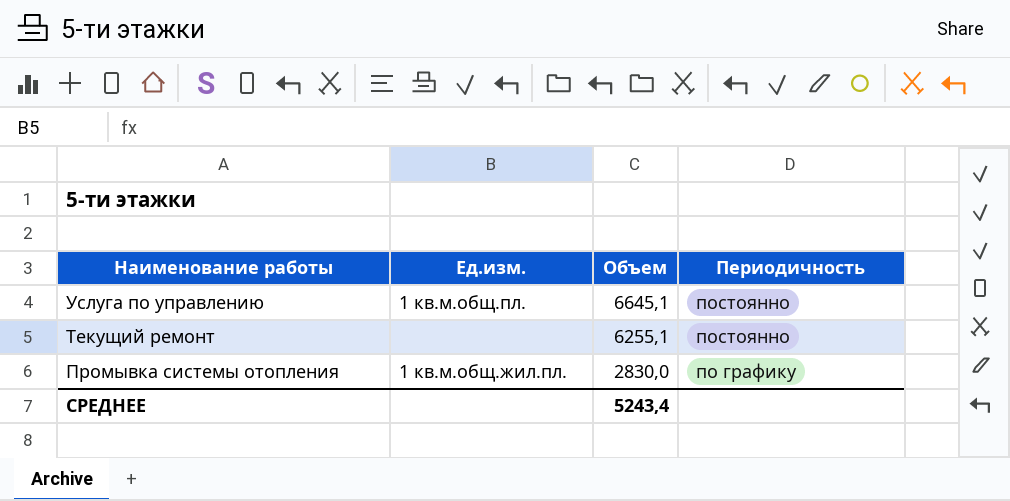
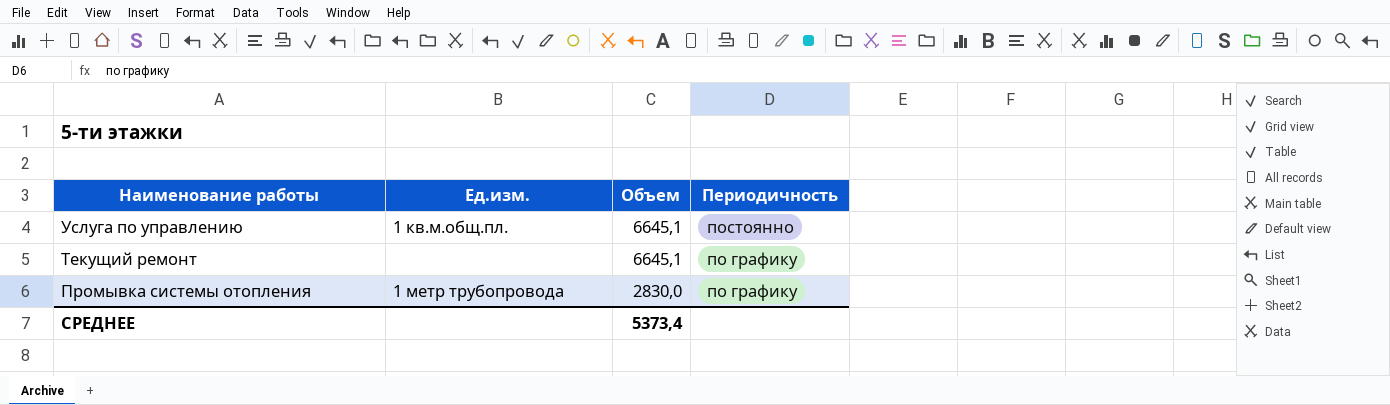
Текущий ремонт | Объем: 6255,1 -> 6645,1
Текущий ремонт | Периодичность: постоянно -> по графику
Промывка системы отопления | Ед.изм.: 1 кв.м.общ.жил.пл. -> 1 метр трубопровода
СРЕДНЕЕ | Объем: 5243,4 -> 5373,4

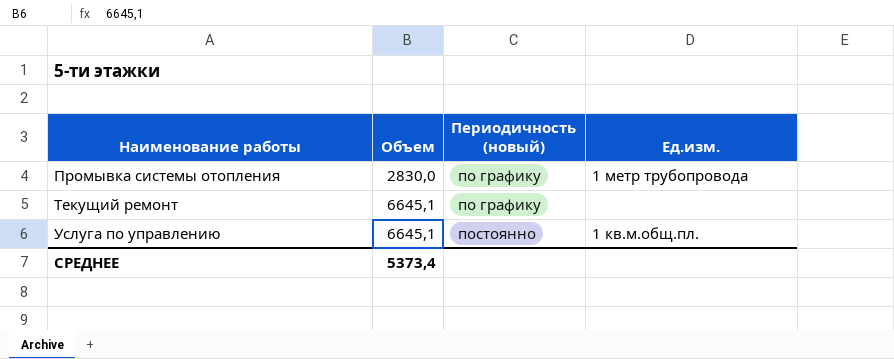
row order: Наименование работы descending -> Наименование работы ascending
column name: Периодичность -> Периодичность (новый)
column Ед.изм. | position: 2 -> 4

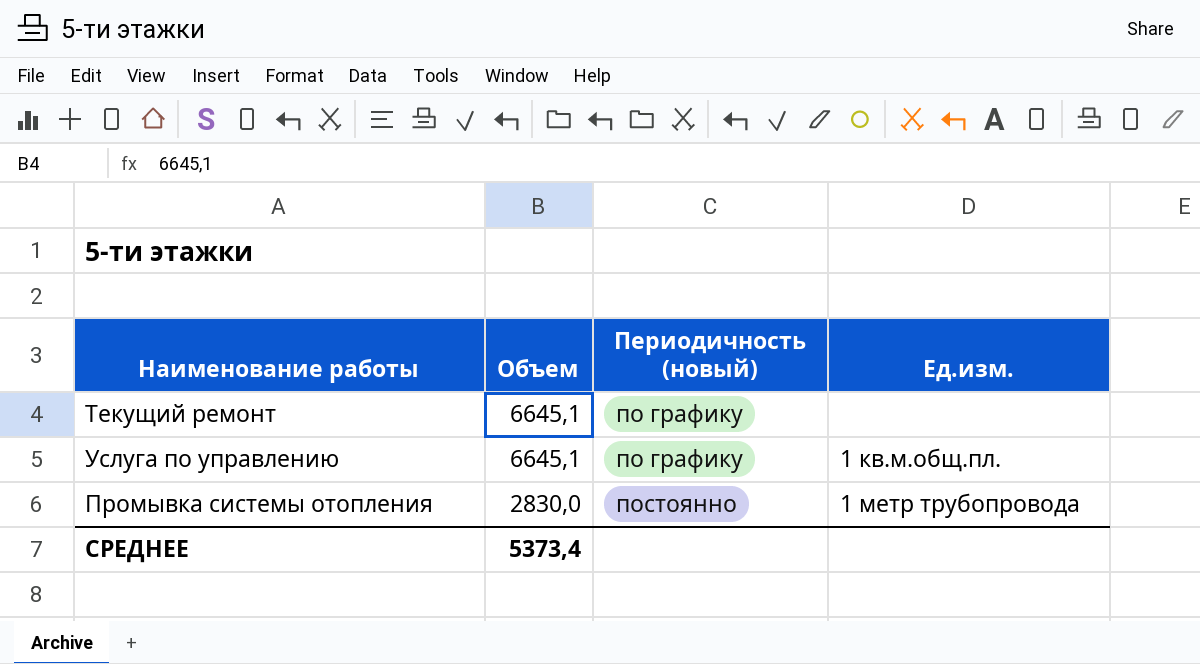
row order: Наименование работы ascending -> Объем descending
Услуга по управлению | Периодичность (новый): постоянно -> по графику
Промывка системы отопления | Периодичность (новый): по графику -> постоянно

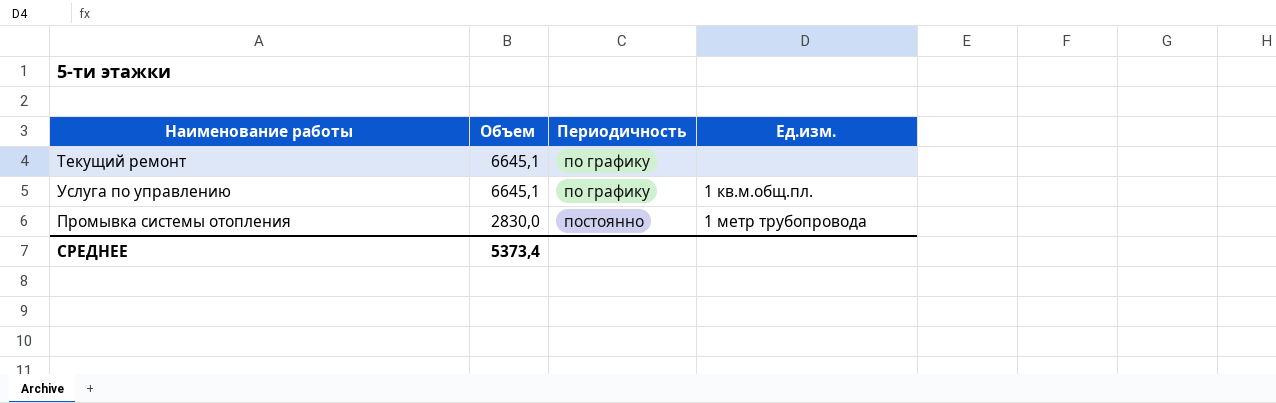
column name: Периодичность (новый) -> Периодичность

